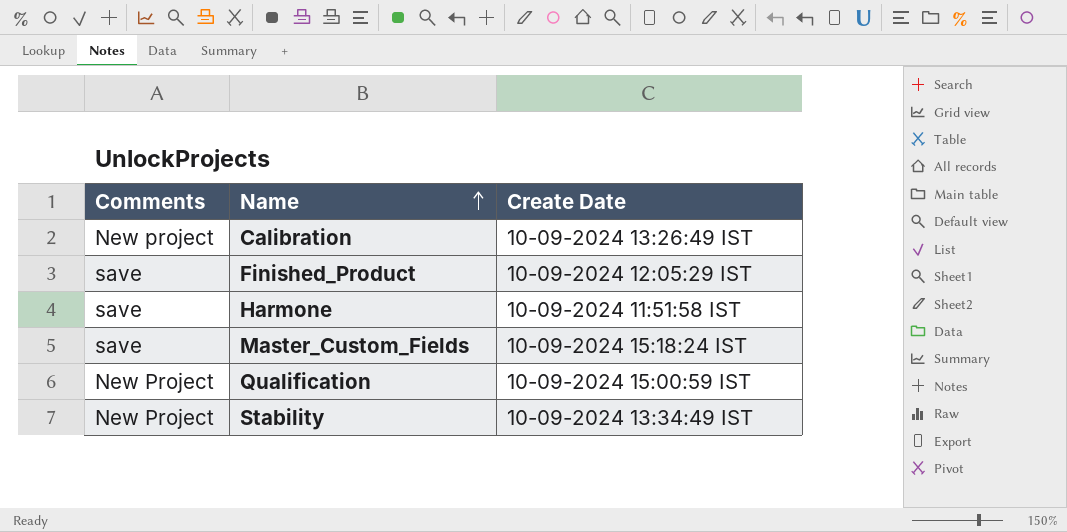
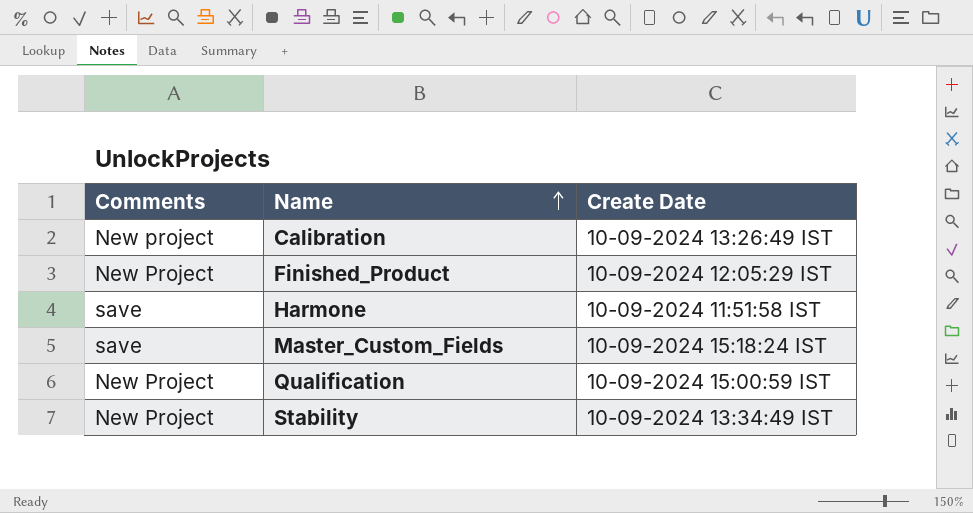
Finished_Product | Comments: save -> New Project

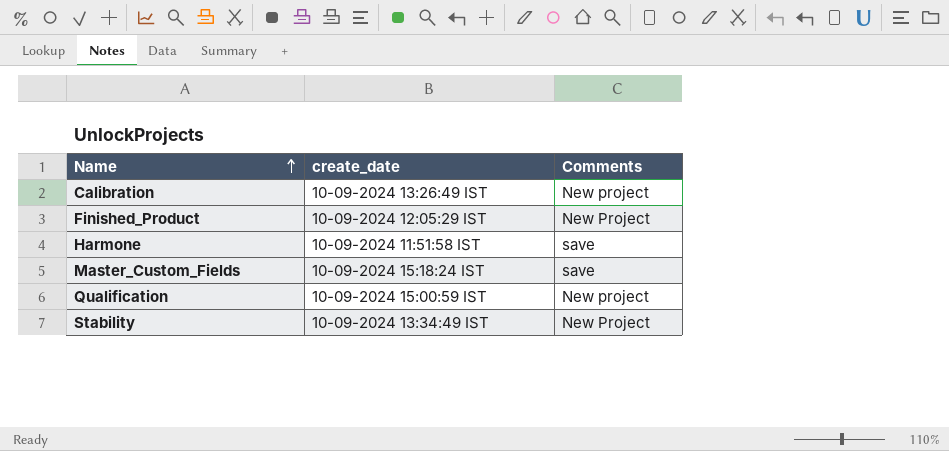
column name: Create Date -> create_date
column Comments | position: 1 -> 3
Qualification | Comments: New Project -> New project

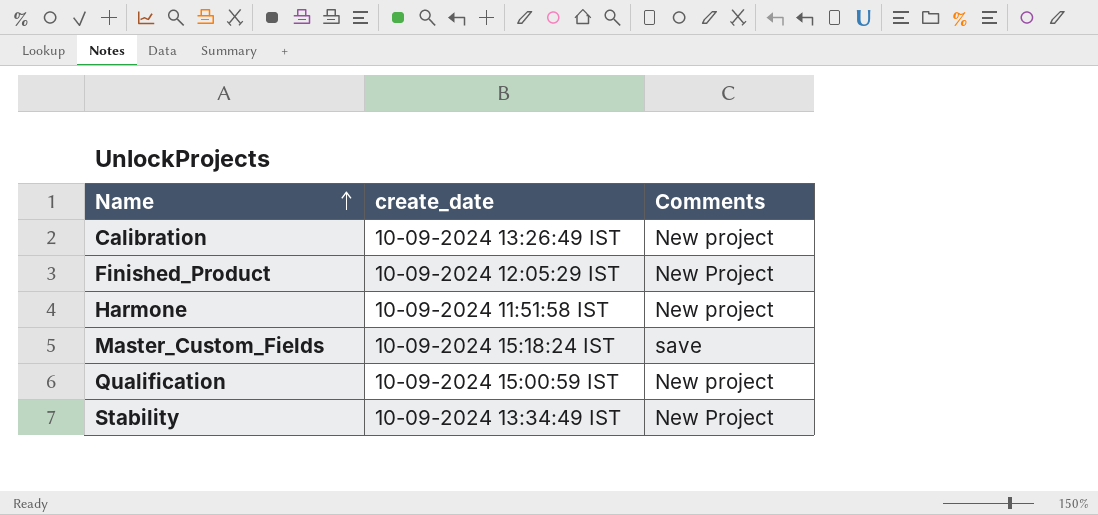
Harmone | Comments: save -> New project

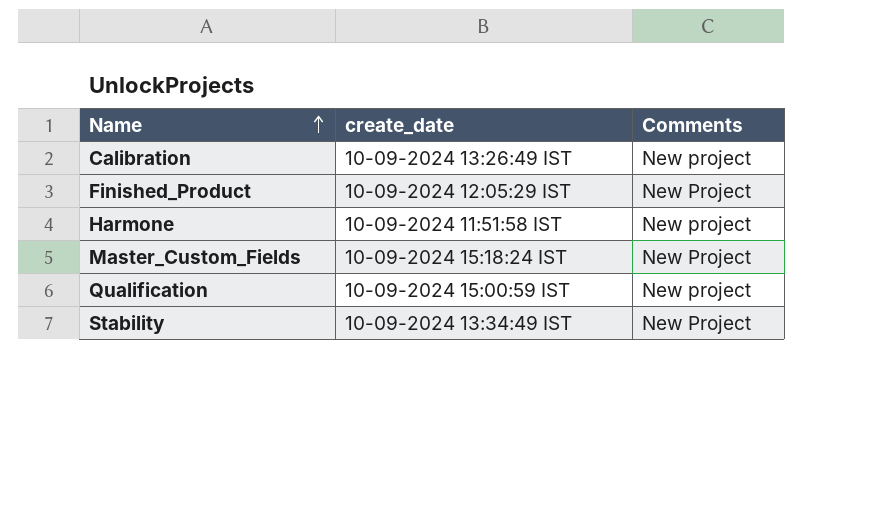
Master_Custom_Fields | Comments: save -> New Project

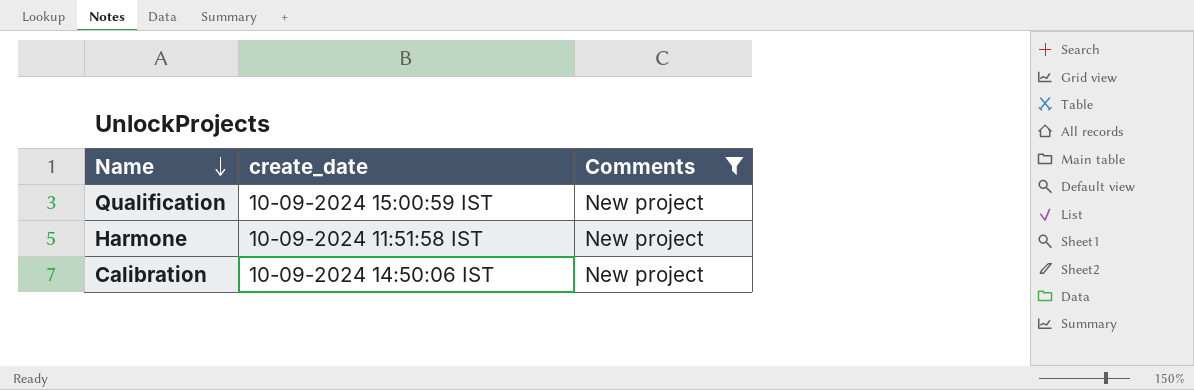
filter: none -> Comments = New project
row order: Name ascending -> Name descending
Calibration | create_date: 10-09-2024 13:26:49 IST -> 10-09-2024 14:50:06 IST

